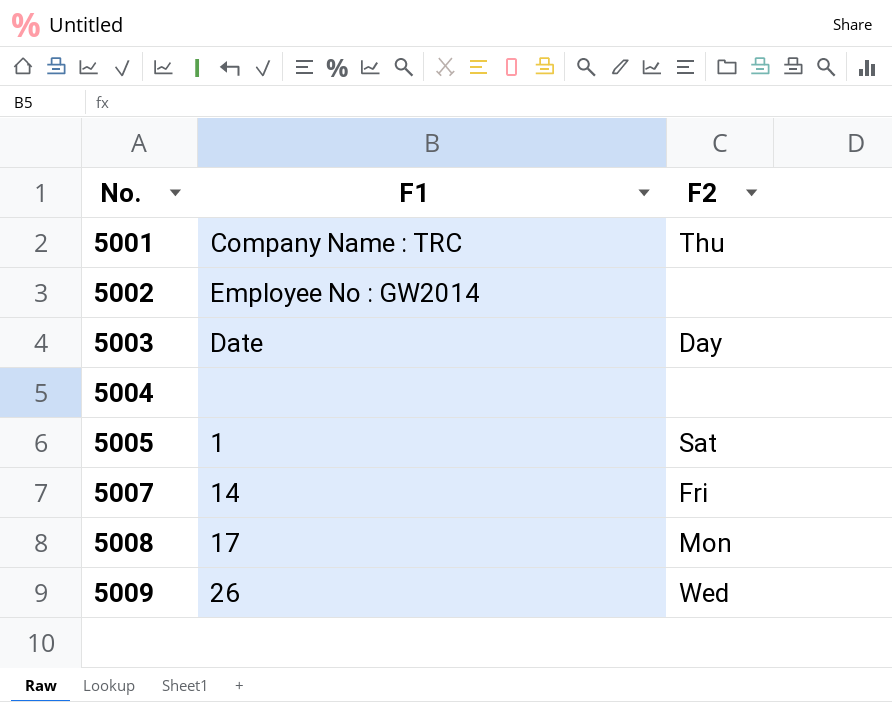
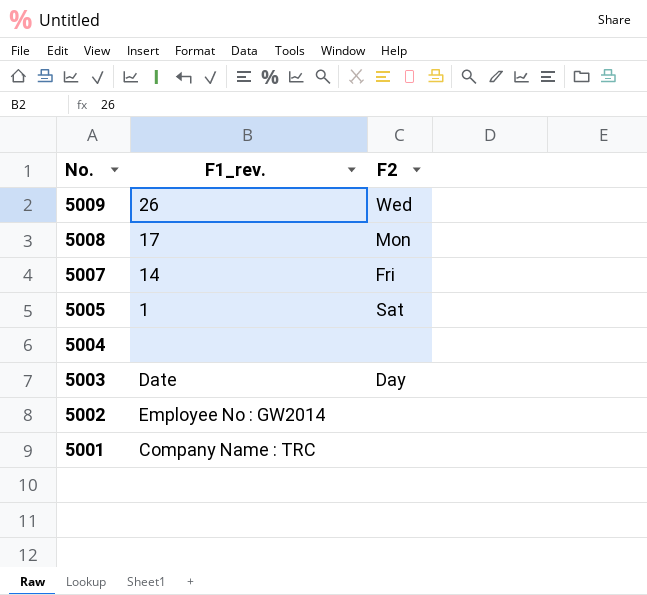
row order: No. ascending -> No. descending
column name: F1 -> F1_rev.
5001 | F2: Thu -> none

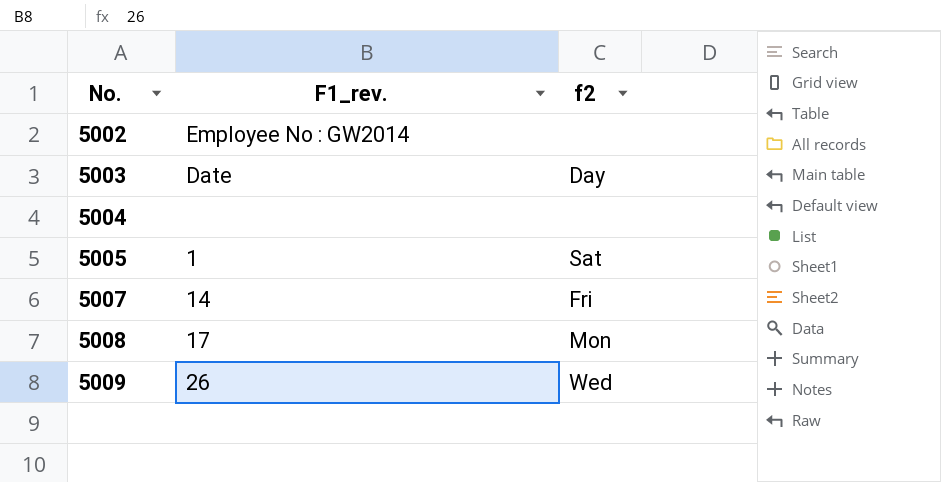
row order: No. descending -> No. ascending
column name: F2 -> f2
row 5001: Company Name : TRC | none -> none

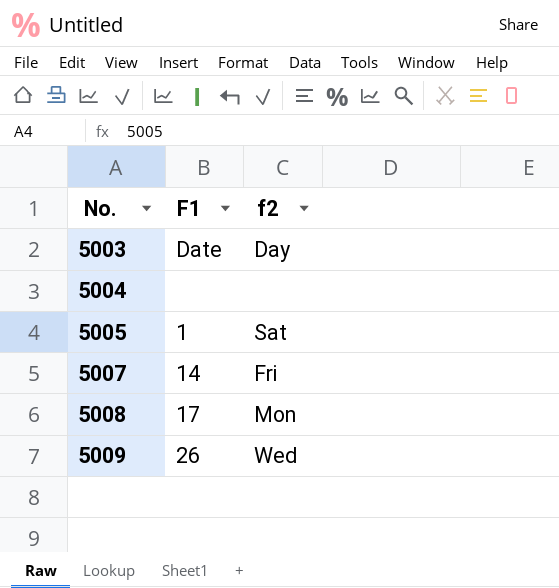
column name: F1_rev. -> F1
row 5002: Employee No : GW2014 | none -> none

